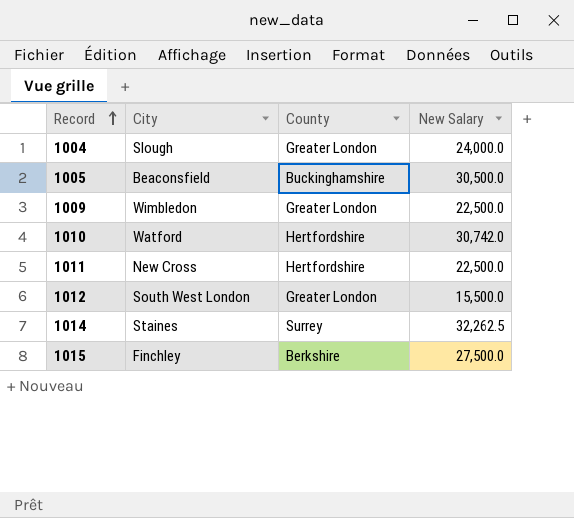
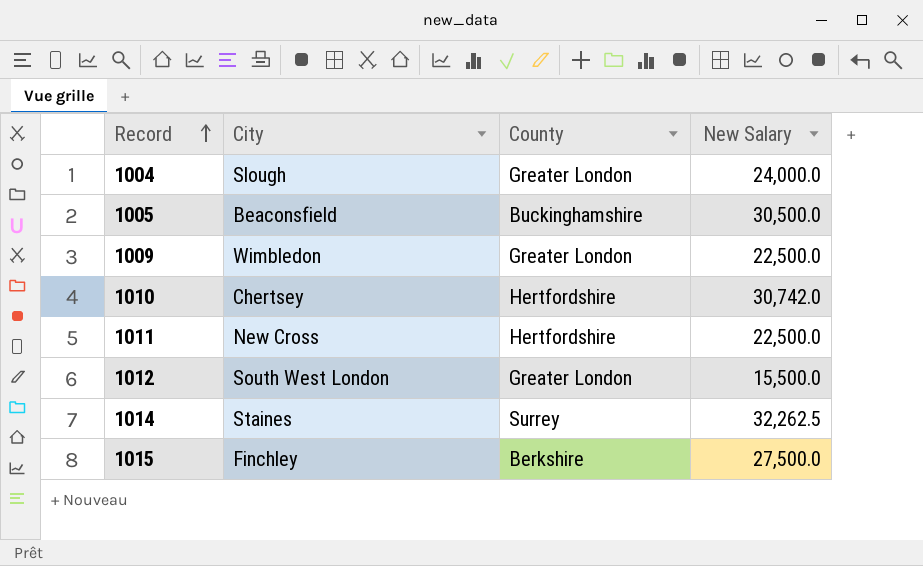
1010 | City: Watford -> Chertsey

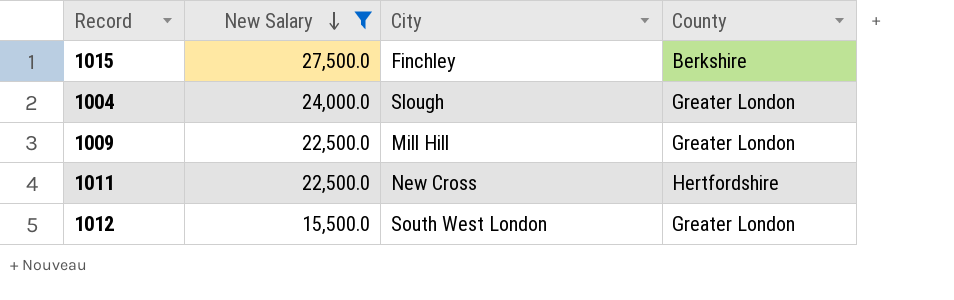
filter: none -> New Salary <= 27,500.0
row order: Record ascending -> New Salary descending
column New Salary | position: 4 -> 2
1009 | City: Wimbledon -> Mill Hill

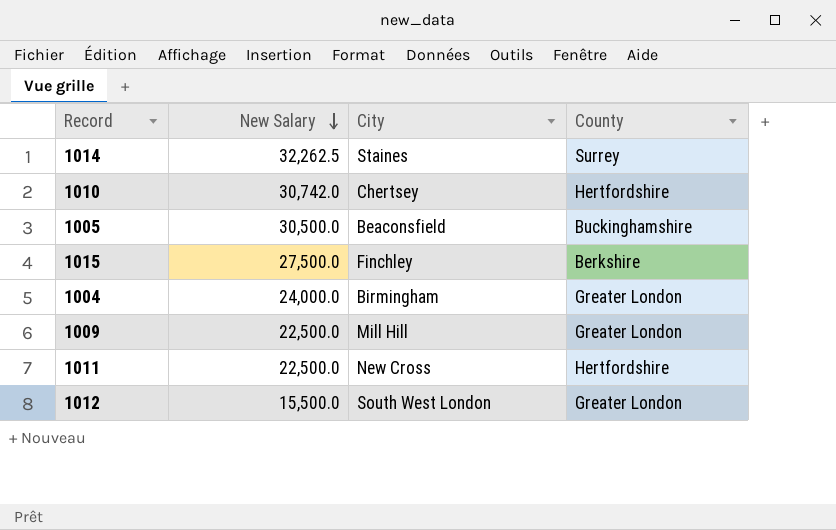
filter: New Salary <= 27,500.0 -> none
1004 | City: Slough -> Birmingham

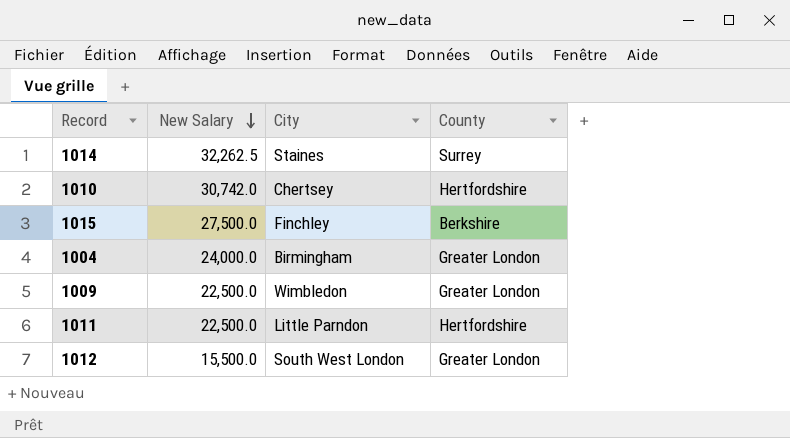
row 1005: 30,500.0 | Beaconsfield | Buckinghamshire -> none
1009 | City: Mill Hill -> Wimbledon
1011 | City: New Cross -> Little Parndon

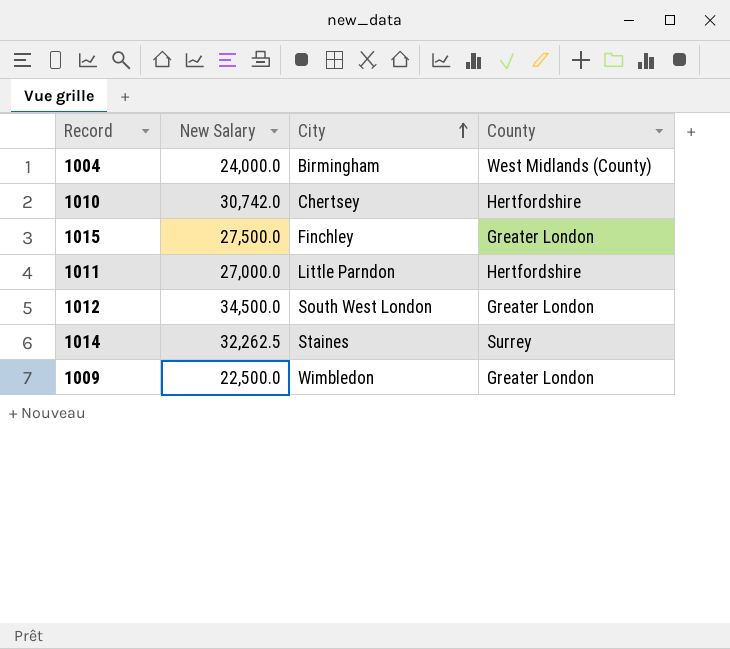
row order: New Salary descending -> City ascending
1004 | County: Greater London -> West Midlands (County)
1015 | County: Berkshire -> Greater London
1011 | New Salary: 22,500.0 -> 27,000.0
1012 | New Salary: 15,500.0 -> 34,500.0

